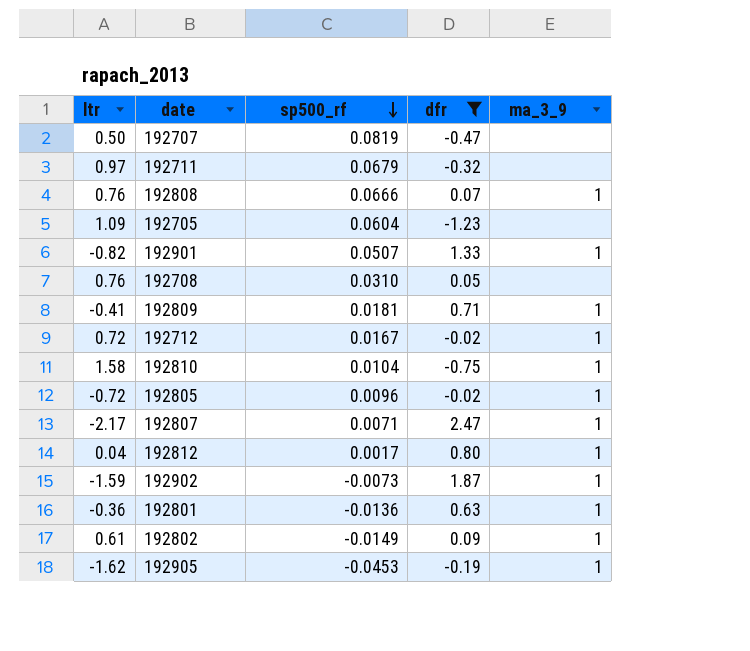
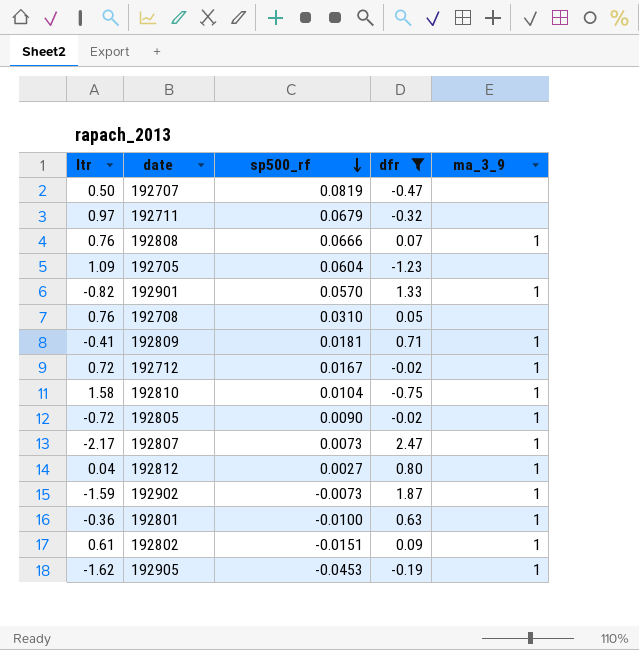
192901 | sp500_rf: 0.0507 -> 0.0570
192805 | sp500_rf: 0.0096 -> 0.0090
192807 | sp500_rf: 0.0071 -> 0.0073
192812 | sp500_rf: 0.0017 -> 0.0027
192801 | sp500_rf: -0.0136 -> -0.0100
192802 | sp500_rf: -0.0149 -> -0.0151

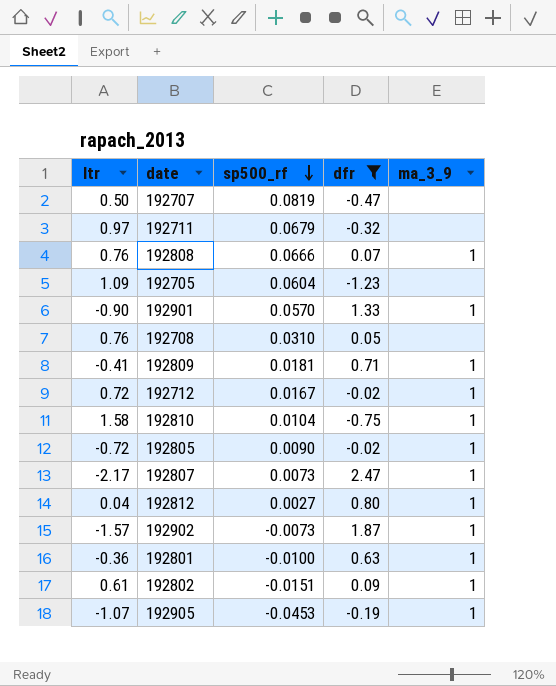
192901 | ltr: -0.82 -> -0.90
192902 | ltr: -1.59 -> -1.57
192905 | ltr: -1.62 -> -1.07

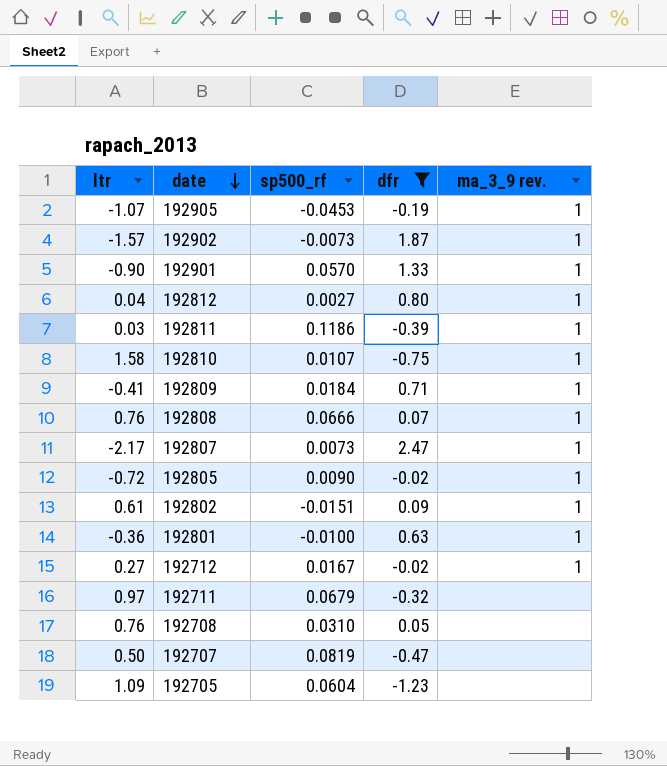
row order: sp500_rf descending -> date descending
column name: ma_3_9 -> ma_3_9 rev.
row 192811: none -> 0.03 | 0.1186 | -0.39 | 1
192810 | sp500_rf: 0.0104 -> 0.0107
192809 | sp500_rf: 0.0181 -> 0.0184
192712 | ltr: 0.72 -> 0.27

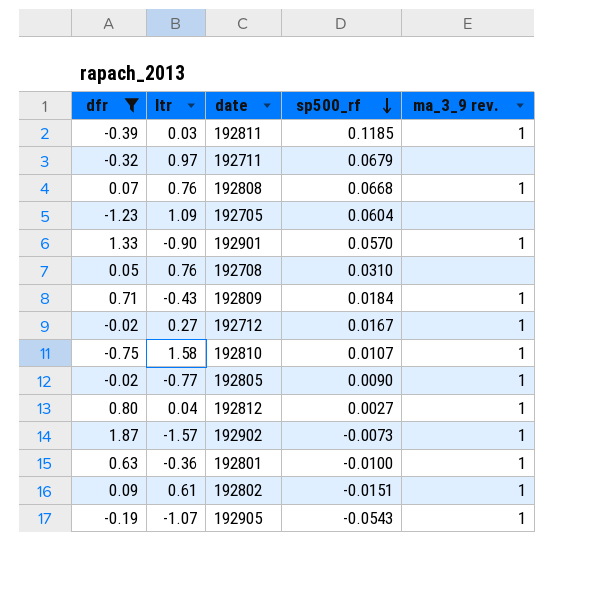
row order: date descending -> sp500_rf descending
column dfr | position: 4 -> 1
row 192807: -2.17 | 0.0073 | 2.47 | 1 -> none
row 192707: 0.50 | 0.0819 | -0.47 | none -> none
192811 | sp500_rf: 0.1186 -> 0.1185
192808 | sp500_rf: 0.0666 -> 0.0668
192809 | ltr: -0.41 -> -0.43
192805 | ltr: -0.72 -> -0.77
192905 | sp500_rf: -0.0453 -> -0.0543

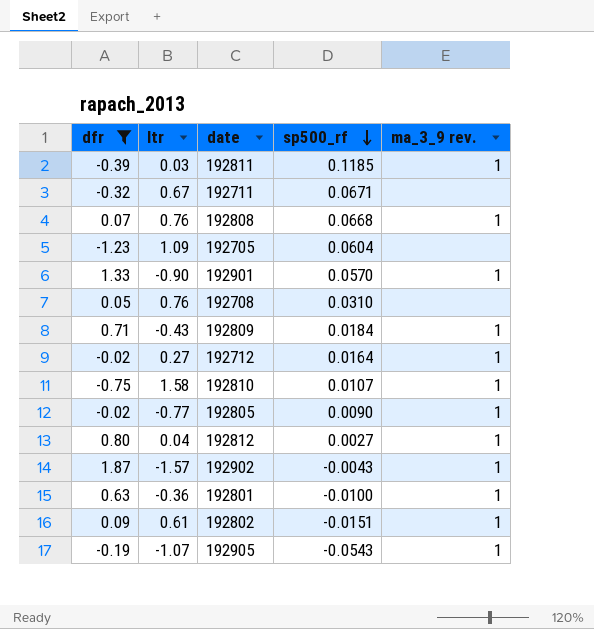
192711 | ltr: 0.97 -> 0.67
192711 | sp500_rf: 0.0679 -> 0.0671
192712 | sp500_rf: 0.0167 -> 0.0164
192902 | sp500_rf: -0.0073 -> -0.0043

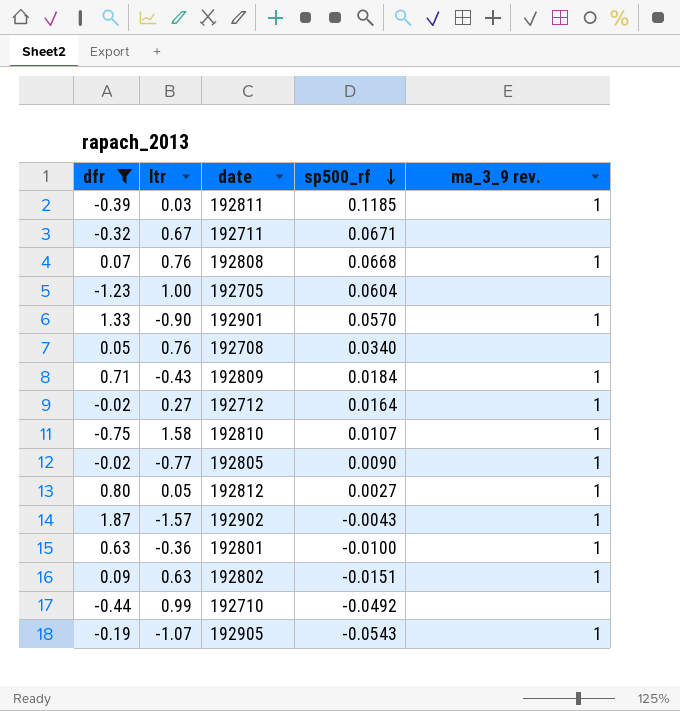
192705 | ltr: 1.09 -> 1.00
192708 | sp500_rf: 0.0310 -> 0.0340
192812 | ltr: 0.04 -> 0.05
192802 | ltr: 0.61 -> 0.63
row 192710: none -> -0.44 | 0.99 | -0.0492 | none

